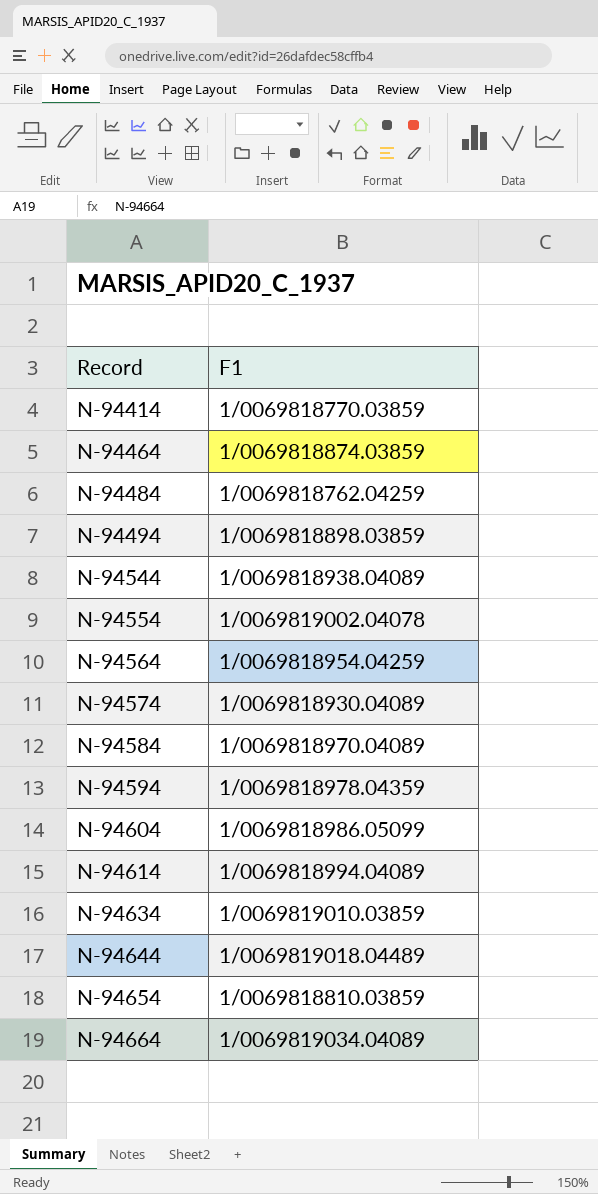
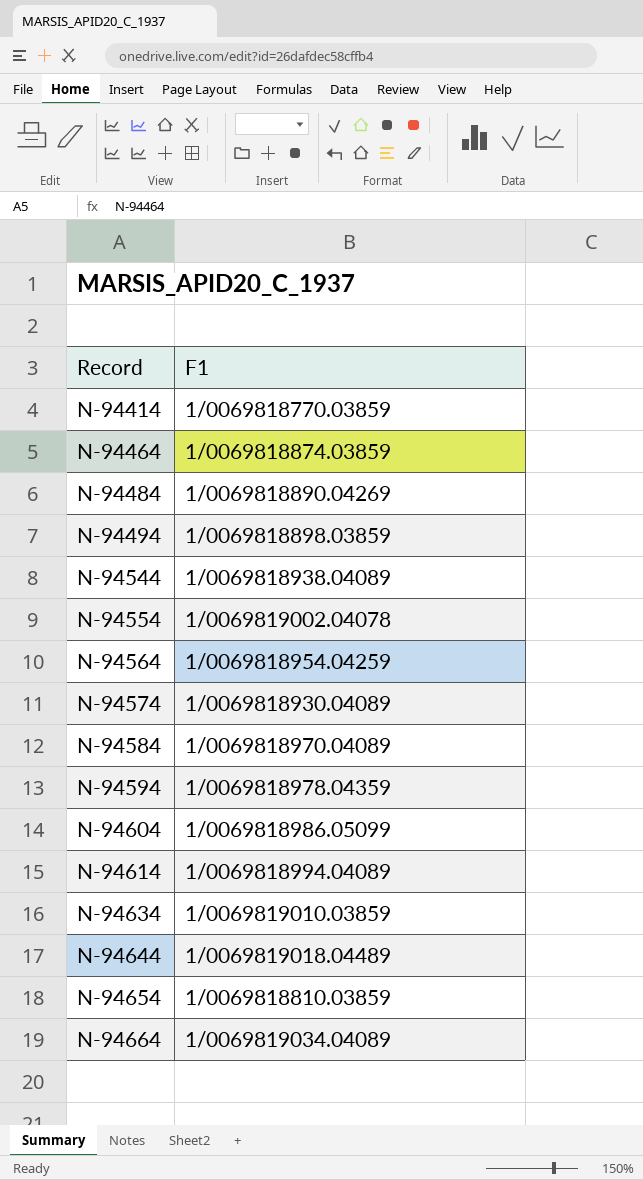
N-94484 | F1: 1/0069818762.04259 -> 1/0069818890.04269

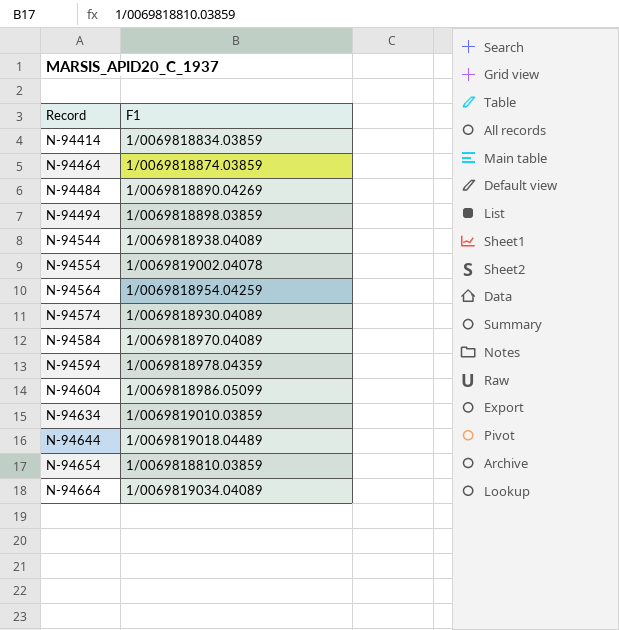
row N-94614: 1/0069818994.04089 -> none
N-94414 | F1: 1/0069818770.03859 -> 1/0069818834.03859

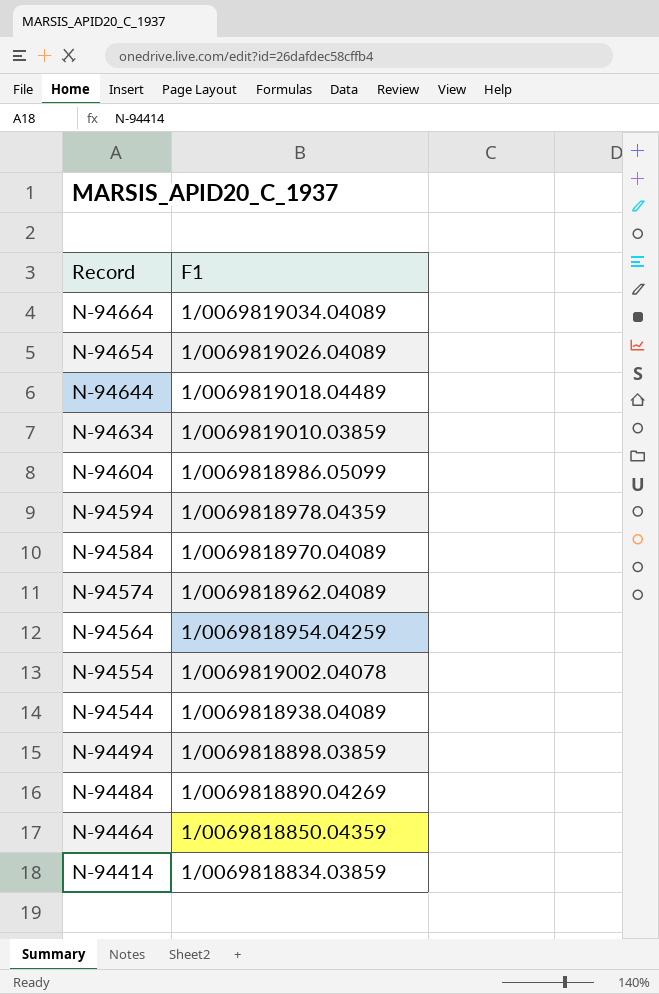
row order: Record ascending -> Record descending
N-94654 | F1: 1/0069818810.03859 -> 1/0069819026.04089
N-94574 | F1: 1/0069818930.04089 -> 1/0069818962.04089
N-94464 | F1: 1/0069818874.03859 -> 1/0069818850.04359

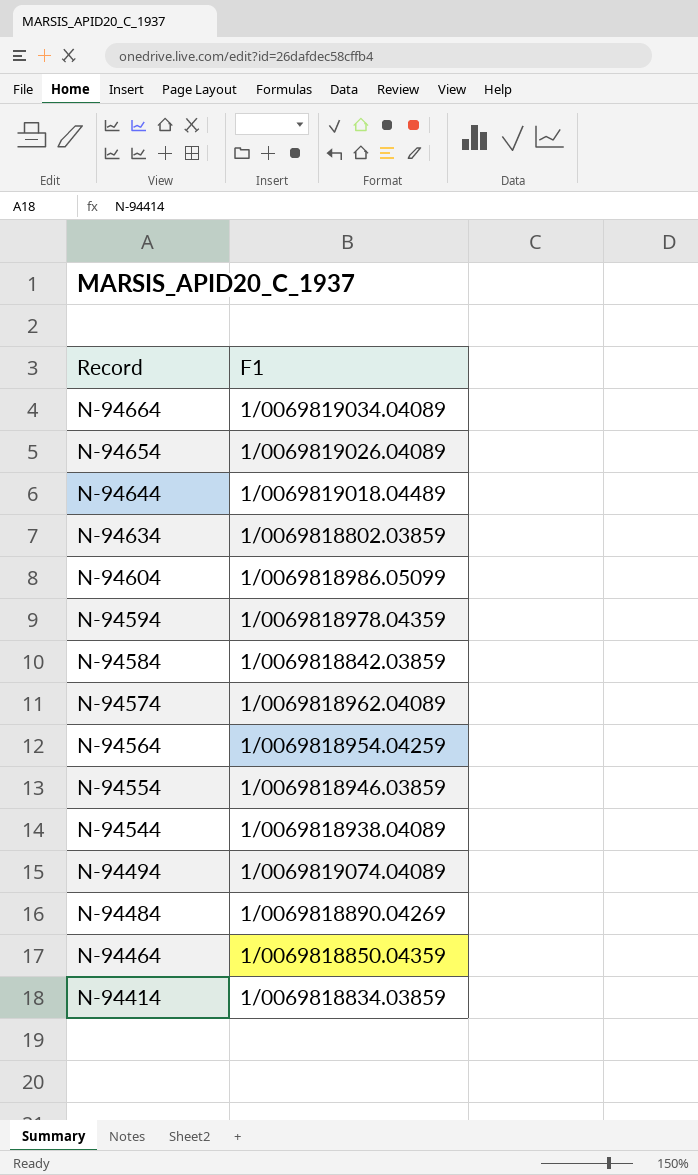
N-94634 | F1: 1/0069819010.03859 -> 1/0069818802.03859
N-94584 | F1: 1/0069818970.04089 -> 1/0069818842.03859
N-94554 | F1: 1/0069819002.04078 -> 1/0069818946.03859
N-94494 | F1: 1/0069818898.03859 -> 1/0069819074.04089

